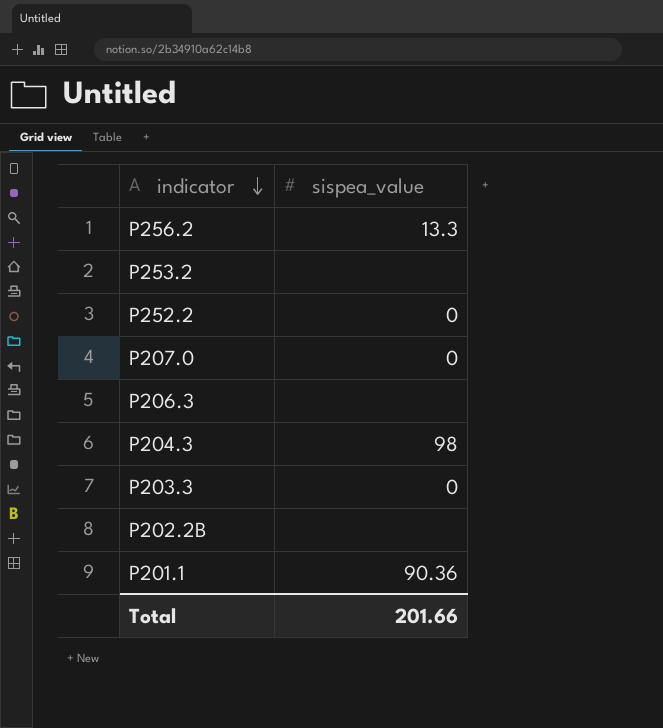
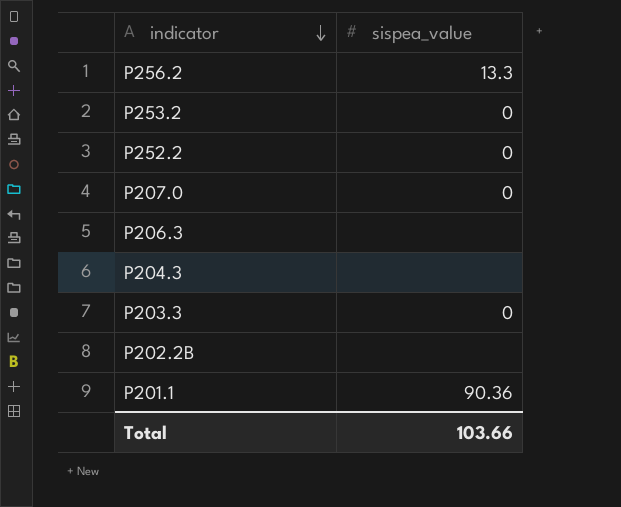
P253.2 | sispea_value: none -> 0
P204.3 | sispea_value: 98 -> none
Total | sispea_value: 201.66 -> 103.66

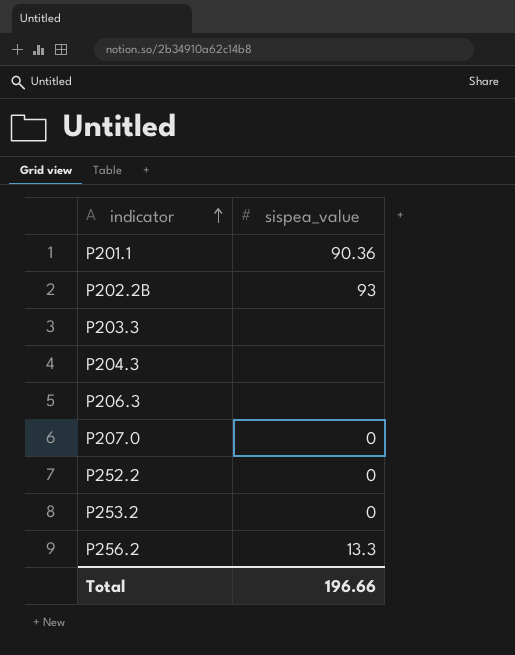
row order: indicator descending -> indicator ascending
P202.2B | sispea_value: none -> 93
P203.3 | sispea_value: 0 -> none
Total | sispea_value: 103.66 -> 196.66

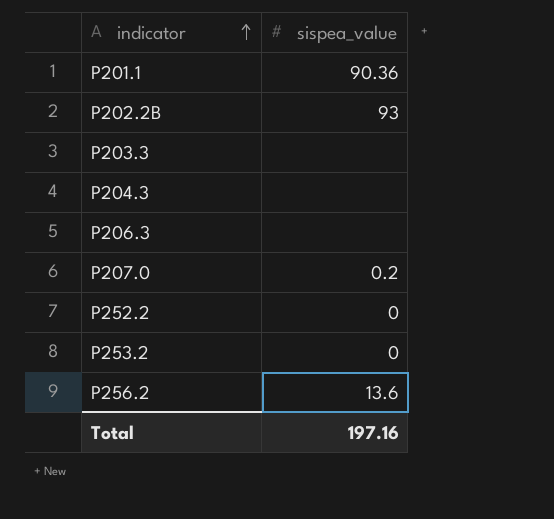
P207.0 | sispea_value: 0 -> 0.2
P256.2 | sispea_value: 13.3 -> 13.6
Total | sispea_value: 196.66 -> 197.16

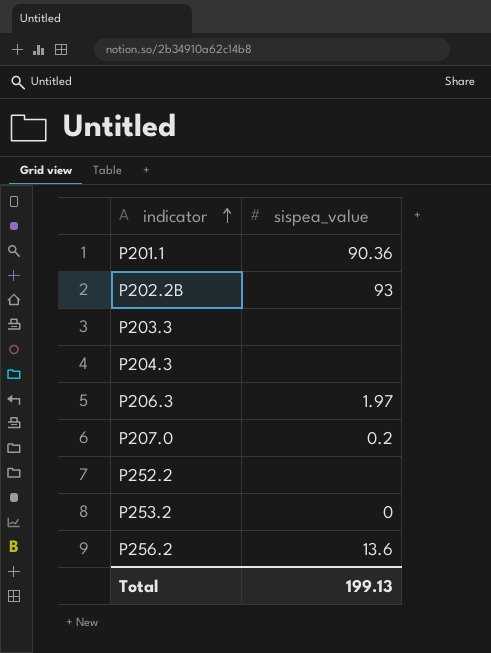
P206.3 | sispea_value: none -> 1.97
P252.2 | sispea_value: 0 -> none
Total | sispea_value: 197.16 -> 199.13

